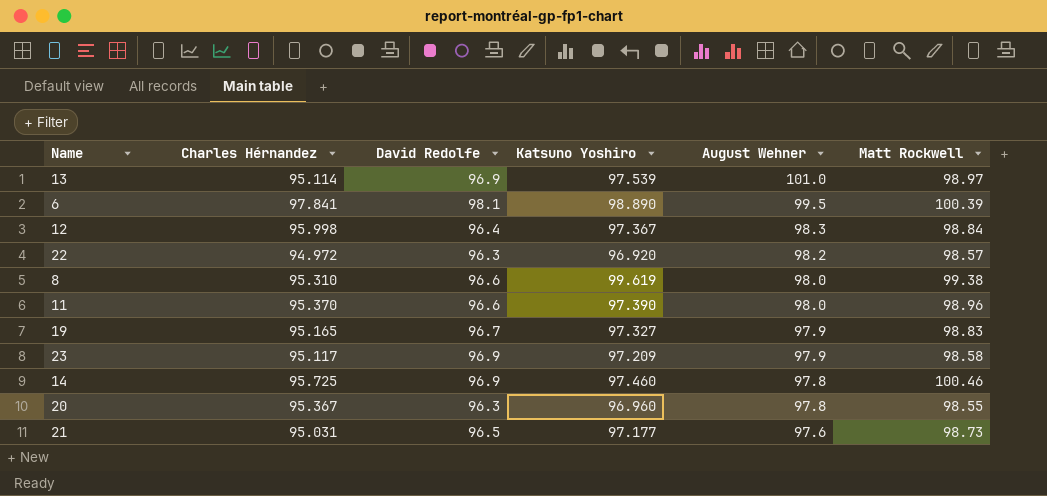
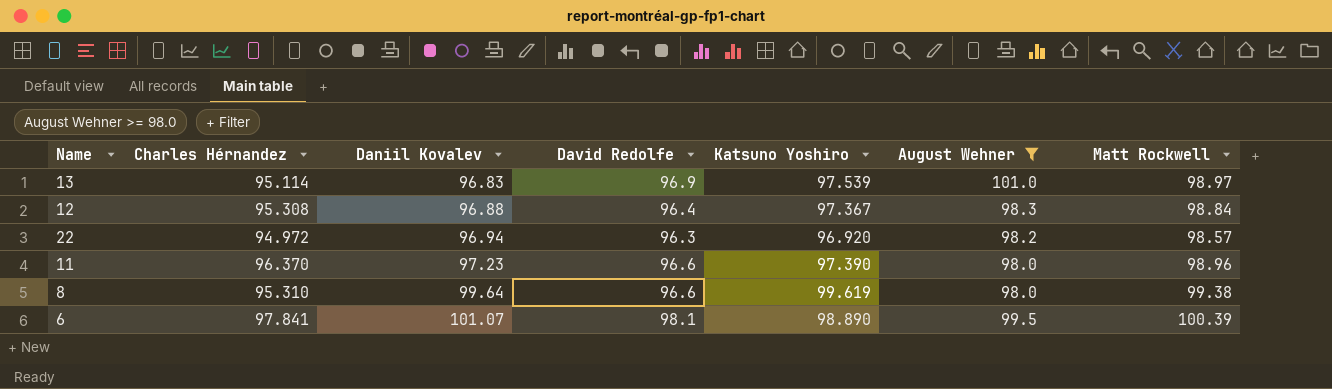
filter: none -> August Wehner >= 98.0
row order: August Wehner descending -> Daniil Kovalev ascending
column Daniil Kovalev | position: none -> 3
12 | Charles Hérnandez: 95.998 -> 95.308
11 | Charles Hérnandez: 95.370 -> 96.370

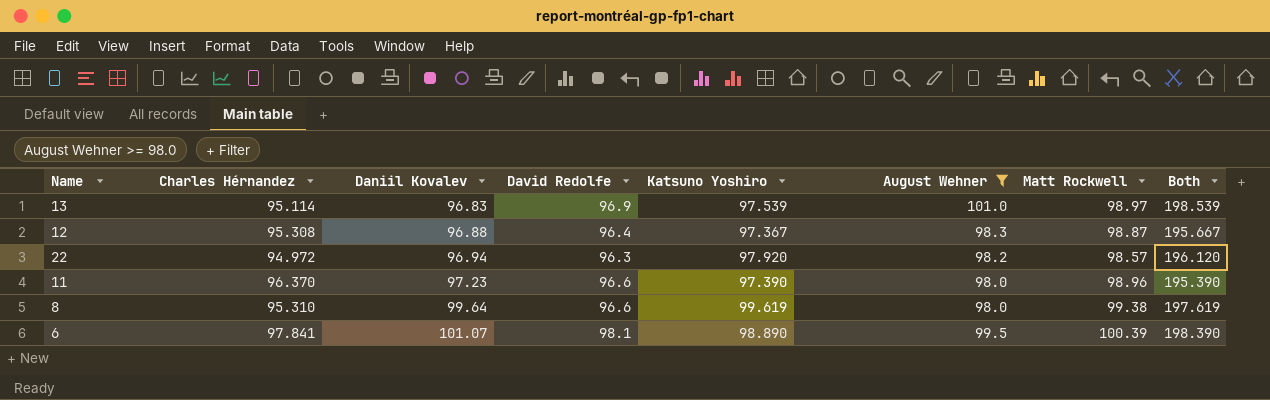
column Both | formula: none -> [Katsuno Yoshiro] + [August Wehner]
12 | Matt Rockwell: 98.84 -> 98.87
22 | Katsuno Yoshiro: 96.920 -> 97.920

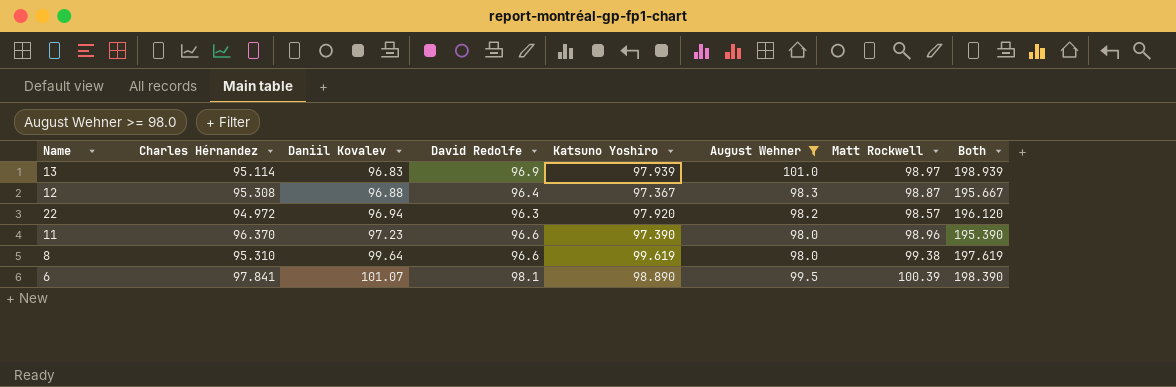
13 | Katsuno Yoshiro: 97.539 -> 97.939
13 | Both: 198.539 -> 198.939

